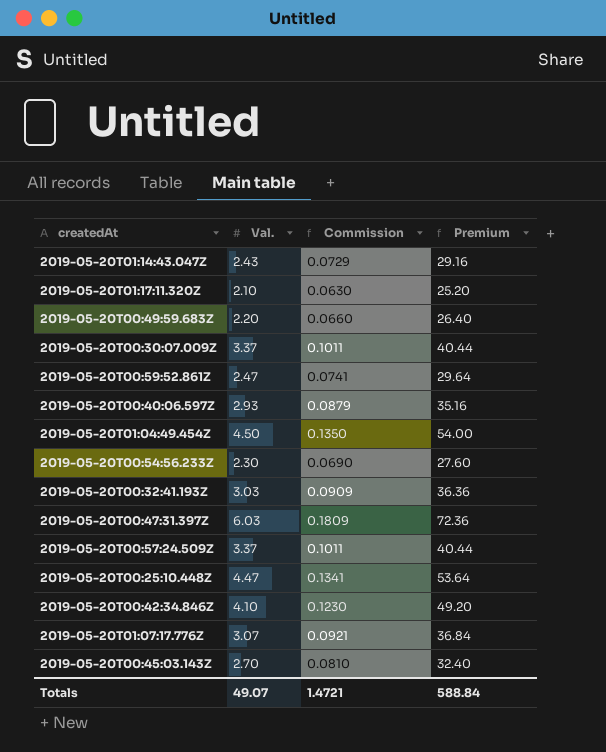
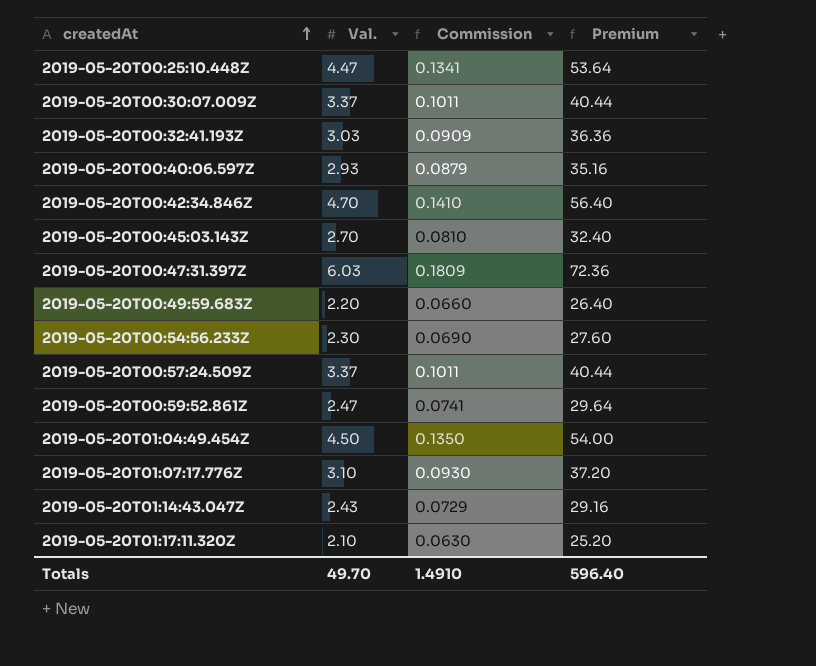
row order: none -> createdAt ascending
2019-05-20T00:42:34.846Z | Val.: 4.10 -> 4.70
2019-05-20T00:42:34.846Z | Commission: 0.1230 -> 0.1410
2019-05-20T00:42:34.846Z | Premium: 49.20 -> 56.40
2019-05-20T01:07:17.776Z | Val.: 3.07 -> 3.10
2019-05-20T01:07:17.776Z | Commission: 0.0921 -> 0.0930
2019-05-20T01:07:17.776Z | Premium: 36.84 -> 37.20
Totals | Val.: 49.07 -> 49.70
Totals | Commission: 1.4721 -> 1.4910
Totals | Premium: 588.84 -> 596.40

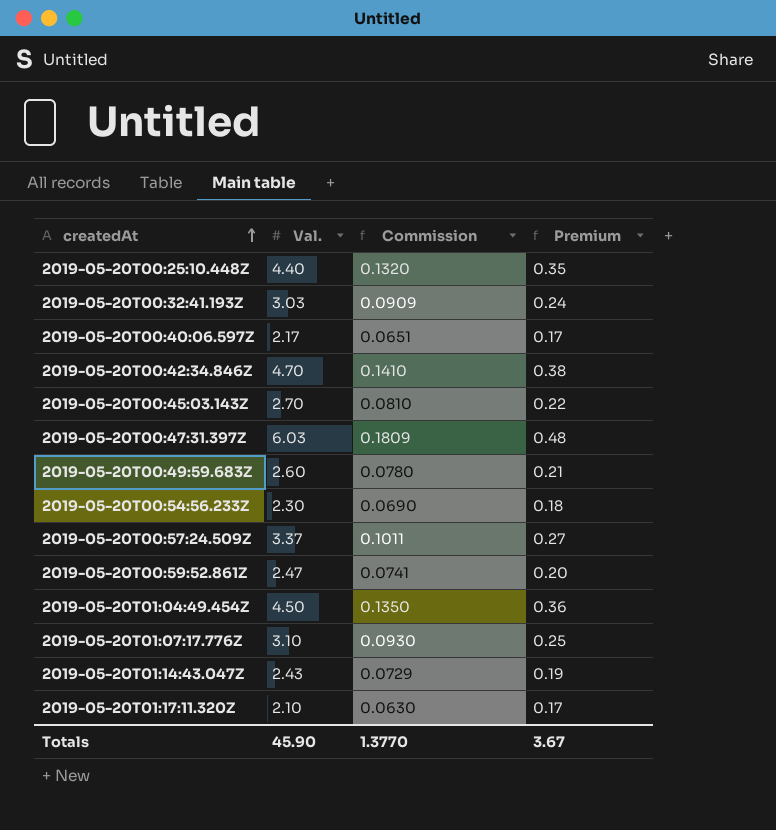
column Premium | formula: [Val.] * 12 -> [Val.] * 0.08
row 2019-05-20T00:30:07.009Z: 3.37 | 0.1011 | 40.44 -> none
2019-05-20T00:25:10.448Z | Val.: 4.47 -> 4.40
2019-05-20T00:25:10.448Z | Commission: 0.1341 -> 0.1320
2019-05-20T00:40:06.597Z | Val.: 2.93 -> 2.17
2019-05-20T00:40:06.597Z | Commission: 0.0879 -> 0.0651
2019-05-20T00:49:59.683Z | Val.: 2.20 -> 2.60
2019-05-20T00:49:59.683Z | Commission: 0.0660 -> 0.0780
Totals | Val.: 49.70 -> 45.90
Totals | Commission: 1.4910 -> 1.3770
Totals | Premium: 596.40 -> 3.67

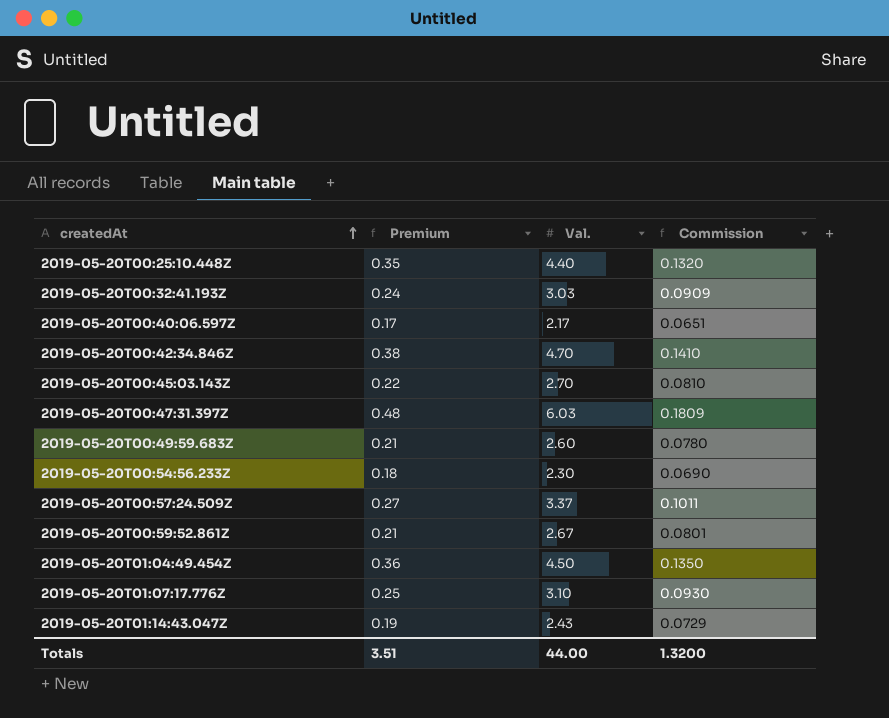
column Premium | position: 4 -> 2
row 2019-05-20T01:17:11.320Z: 2.10 | 0.0630 | 0.17 -> none
2019-05-20T00:59:52.861Z | Premium: 0.20 -> 0.21
2019-05-20T00:59:52.861Z | Val.: 2.47 -> 2.67
2019-05-20T00:59:52.861Z | Commission: 0.0741 -> 0.0801
Totals | Premium: 3.67 -> 3.51
Totals | Val.: 45.90 -> 44.00
Totals | Commission: 1.3770 -> 1.3200

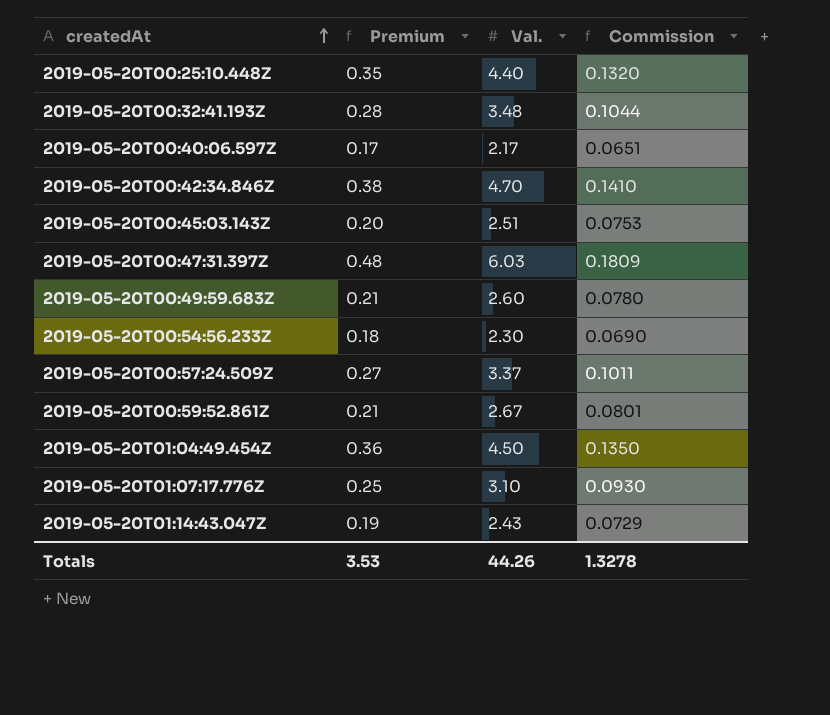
2019-05-20T00:32:41.193Z | Premium: 0.24 -> 0.28
2019-05-20T00:32:41.193Z | Val.: 3.03 -> 3.48
2019-05-20T00:32:41.193Z | Commission: 0.0909 -> 0.1044
2019-05-20T00:45:03.143Z | Premium: 0.22 -> 0.20
2019-05-20T00:45:03.143Z | Val.: 2.70 -> 2.51
2019-05-20T00:45:03.143Z | Commission: 0.0810 -> 0.0753
Totals | Premium: 3.51 -> 3.53
Totals | Val.: 44.00 -> 44.26
Totals | Commission: 1.3200 -> 1.3278

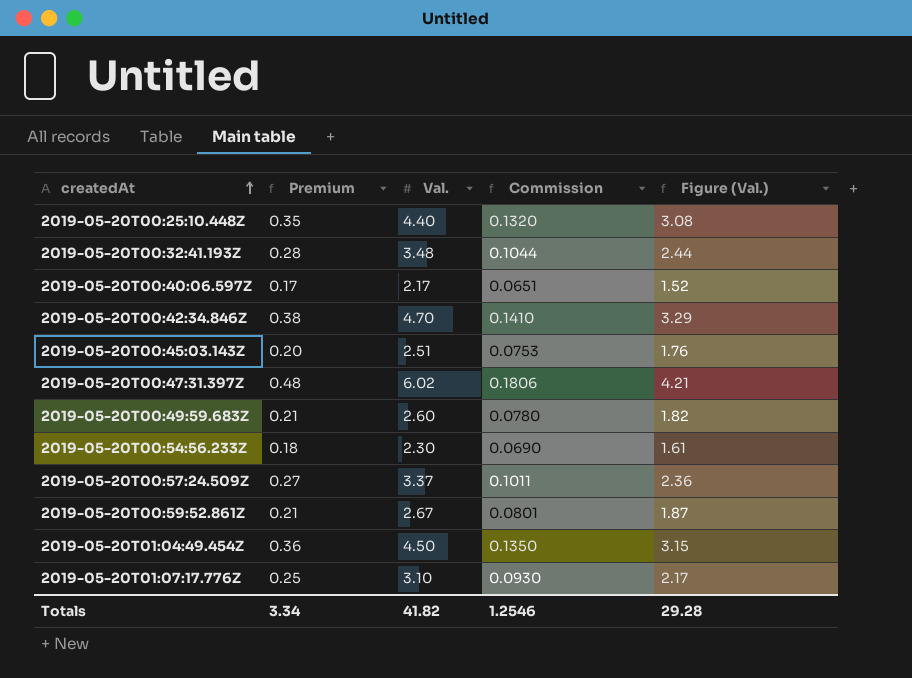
column Figure (Val.) | formula: none -> [Val.] * 0.7
row 2019-05-20T01:14:43.047Z: 0.19 | 2.43 | 0.0729 -> none
2019-05-20T00:47:31.397Z | Val.: 6.03 -> 6.02
2019-05-20T00:47:31.397Z | Commission: 0.1809 -> 0.1806
Totals | Premium: 3.53 -> 3.34
Totals | Val.: 44.26 -> 41.82
Totals | Commission: 1.3278 -> 1.2546

